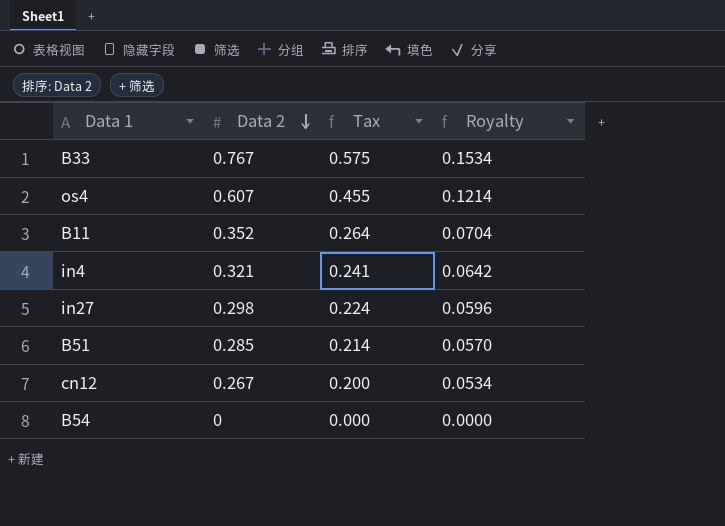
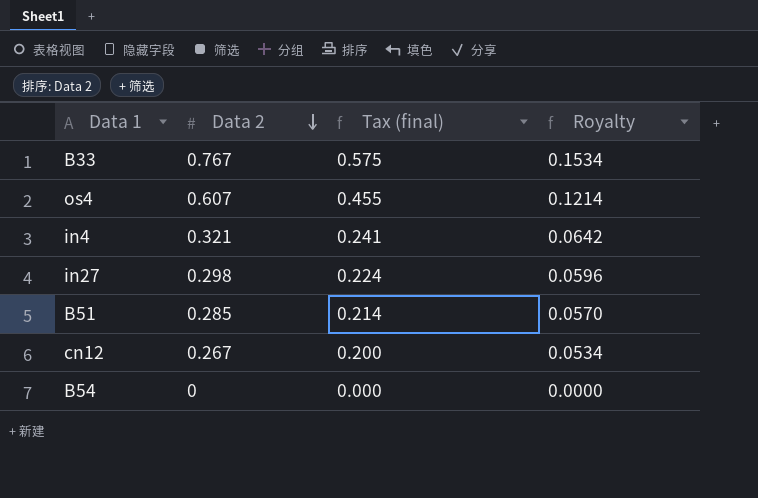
column name: Tax -> Tax (final)
row B11: 0.352 | 0.264 | 0.0704 -> none

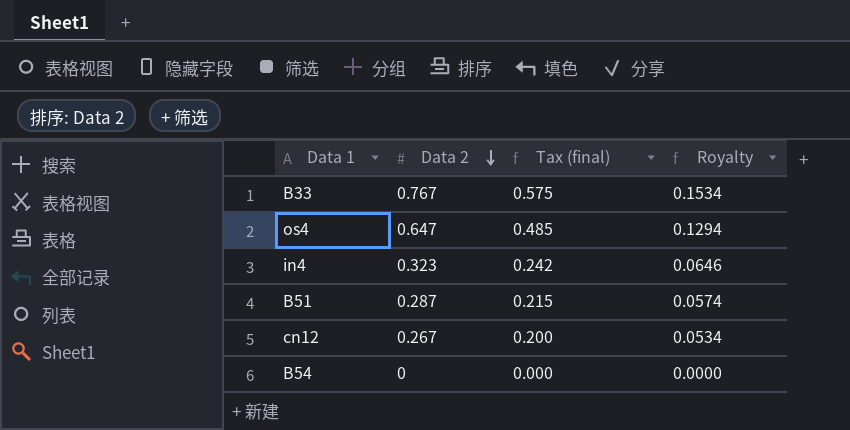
row in27: 0.298 | 0.224 | 0.0596 -> none
os4 | Data 2: 0.607 -> 0.647
os4 | Tax (final): 0.455 -> 0.485
os4 | Royalty: 0.1214 -> 0.1294
in4 | Data 2: 0.321 -> 0.323
in4 | Tax (final): 0.241 -> 0.242
in4 | Royalty: 0.0642 -> 0.0646
B51 | Data 2: 0.285 -> 0.287
B51 | Tax (final): 0.214 -> 0.215
B51 | Royalty: 0.0570 -> 0.0574

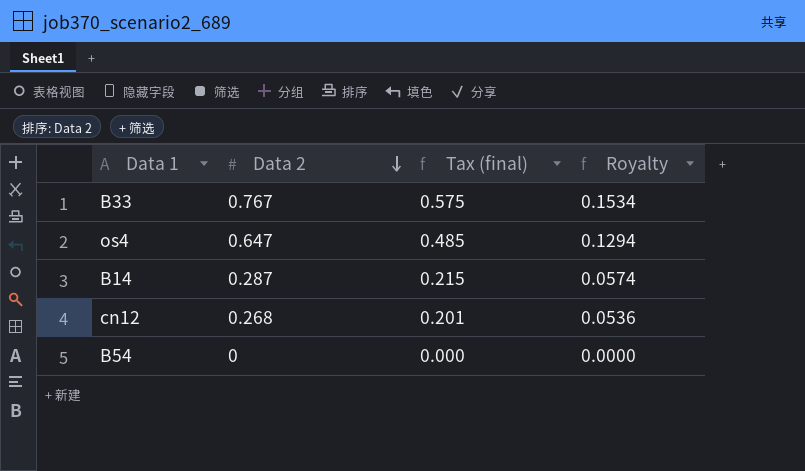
row in4: 0.323 | 0.242 | 0.0646 -> none
row B51: 0.287 | 0.215 | 0.0574 -> none
row B14: none -> 0.287 | 0.215 | 0.0574
cn12 | Data 2: 0.267 -> 0.268
cn12 | Tax (final): 0.200 -> 0.201
cn12 | Royalty: 0.0534 -> 0.0536

